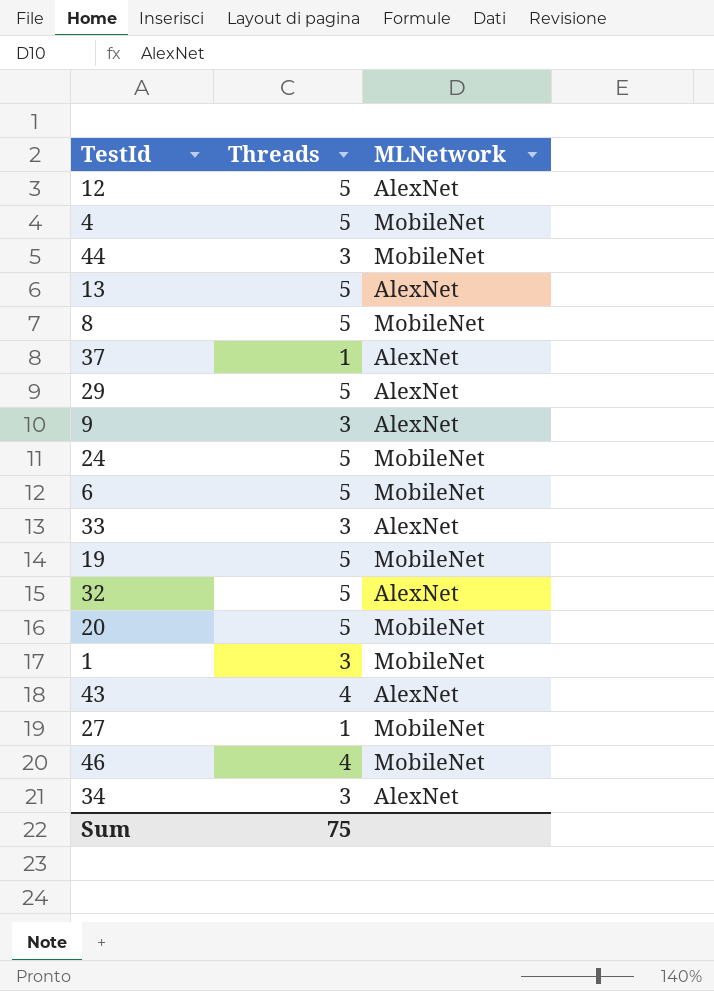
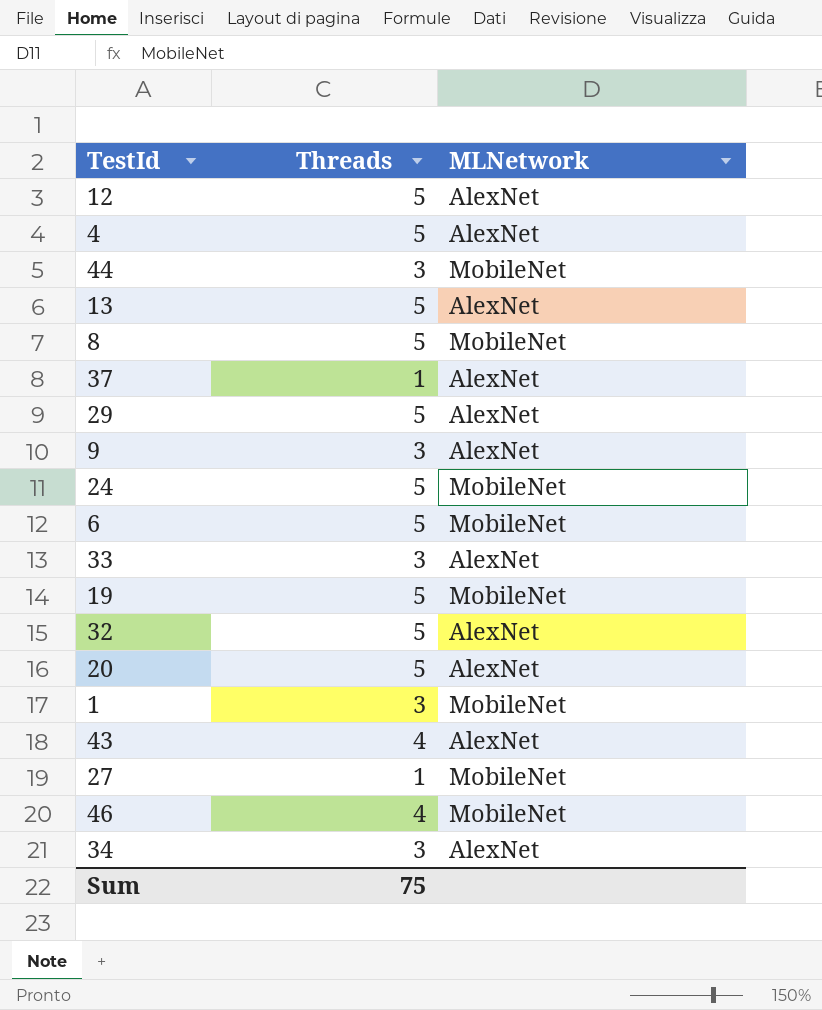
4 | MLNetwork: MobileNet -> AlexNet
20 | MLNetwork: MobileNet -> AlexNet

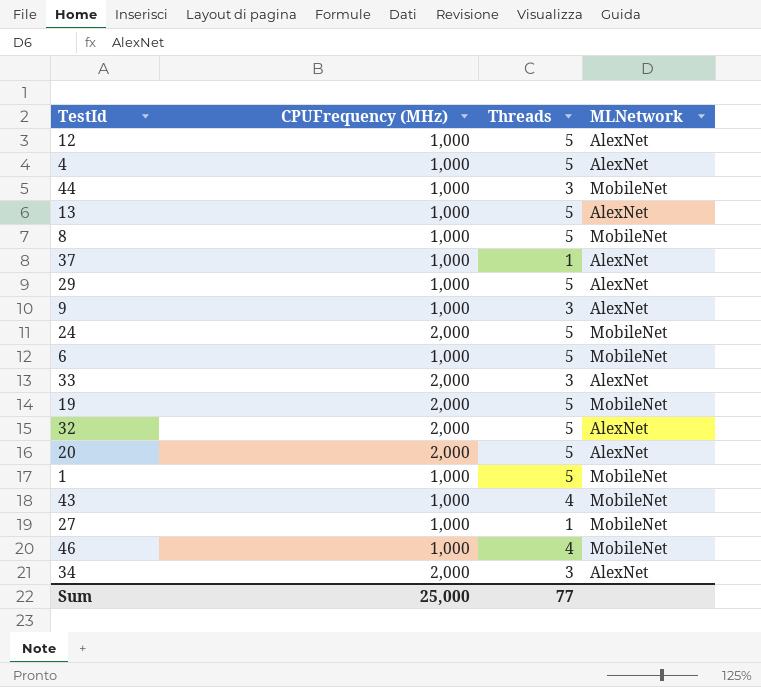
column CPUFrequency (MHz) | position: none -> 2
1 | Threads: 3 -> 5
43 | MLNetwork: AlexNet -> MobileNet
Sum | Threads: 75 -> 77

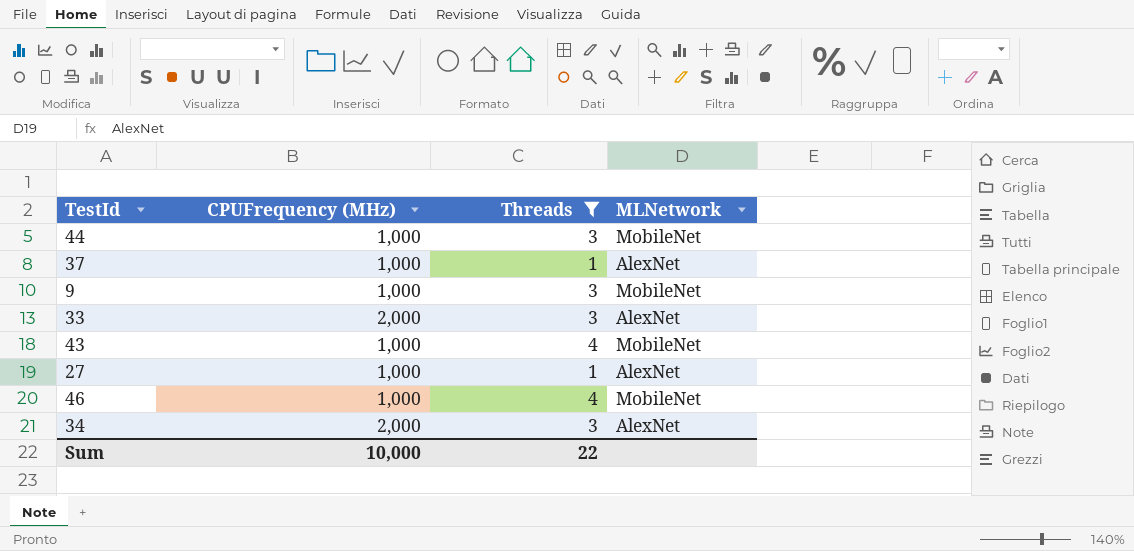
filter: none -> Threads != 5
9 | MLNetwork: AlexNet -> MobileNet
27 | MLNetwork: MobileNet -> AlexNet
Sum | CPUFrequency (MHz): 25,000 -> 10,000
Sum | Threads: 77 -> 22

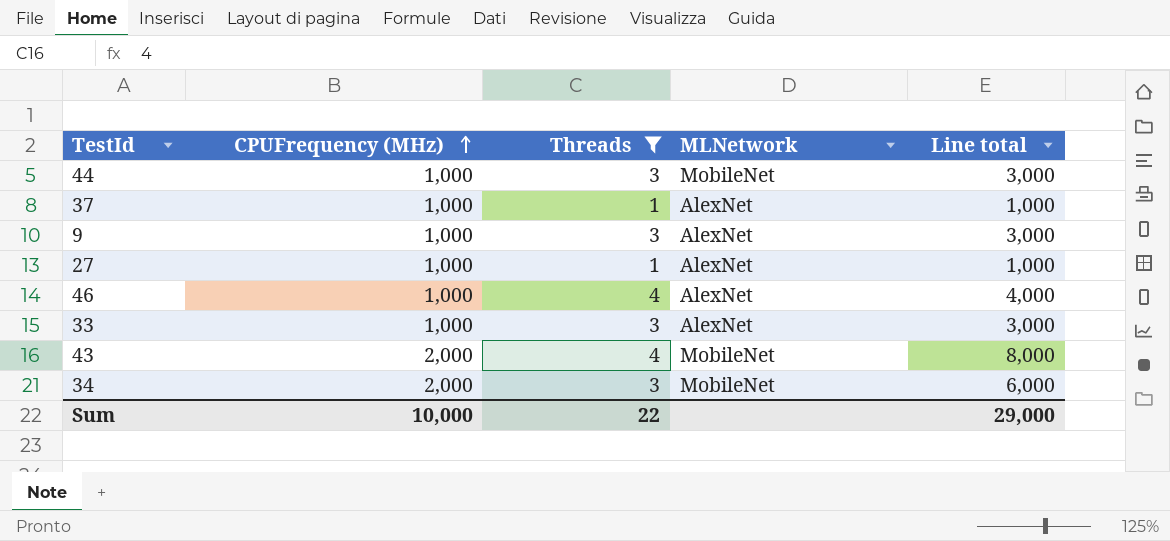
row order: none -> CPUFrequency (MHz) ascending
column Line total | formula: none -> [CPUFrequency (MHz)] * [Threads]
9 | MLNetwork: MobileNet -> AlexNet
46 | MLNetwork: MobileNet -> AlexNet
33 | CPUFrequency (MHz): 2,000 -> 1,000
43 | CPUFrequency (MHz): 1,000 -> 2,000
34 | MLNetwork: AlexNet -> MobileNet

